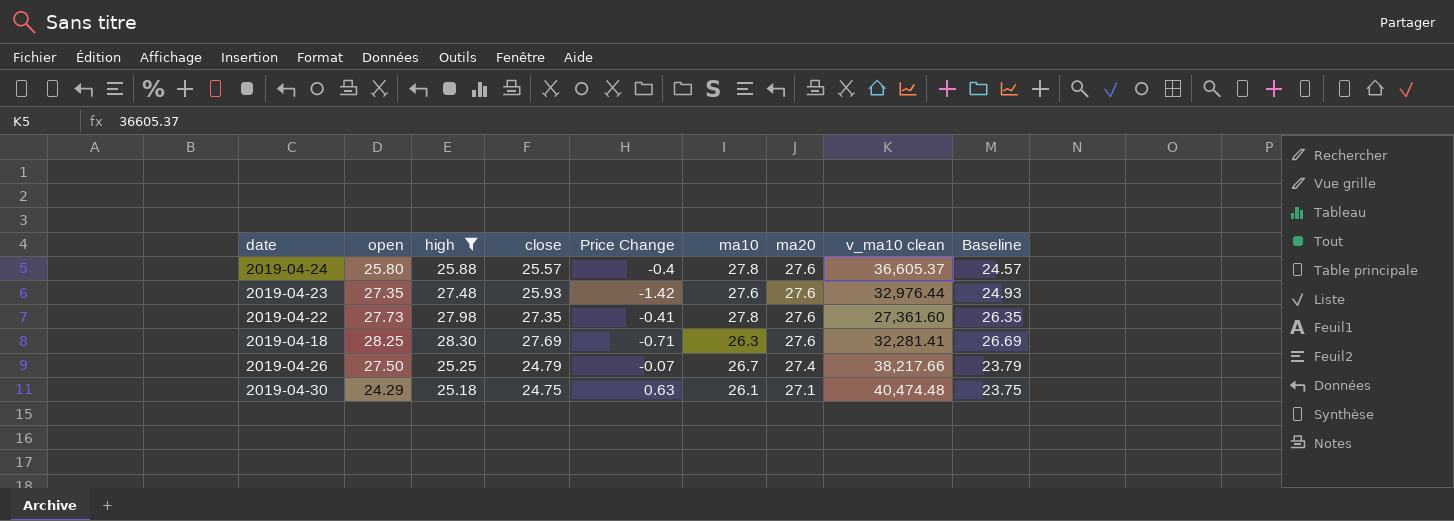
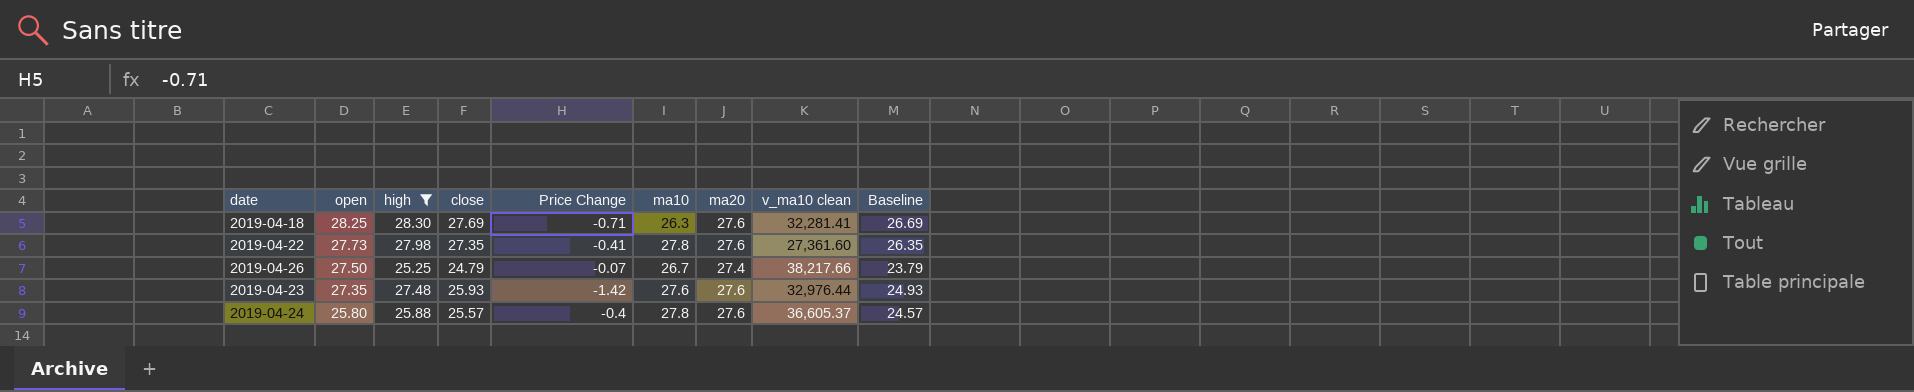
row order: ma20 descending -> open descending
row 2019-04-30: 24.29 | 25.18 | 24.75 | 0.63 | 26.1 | 27.1 | 40,474.48 | 23.75 -> none

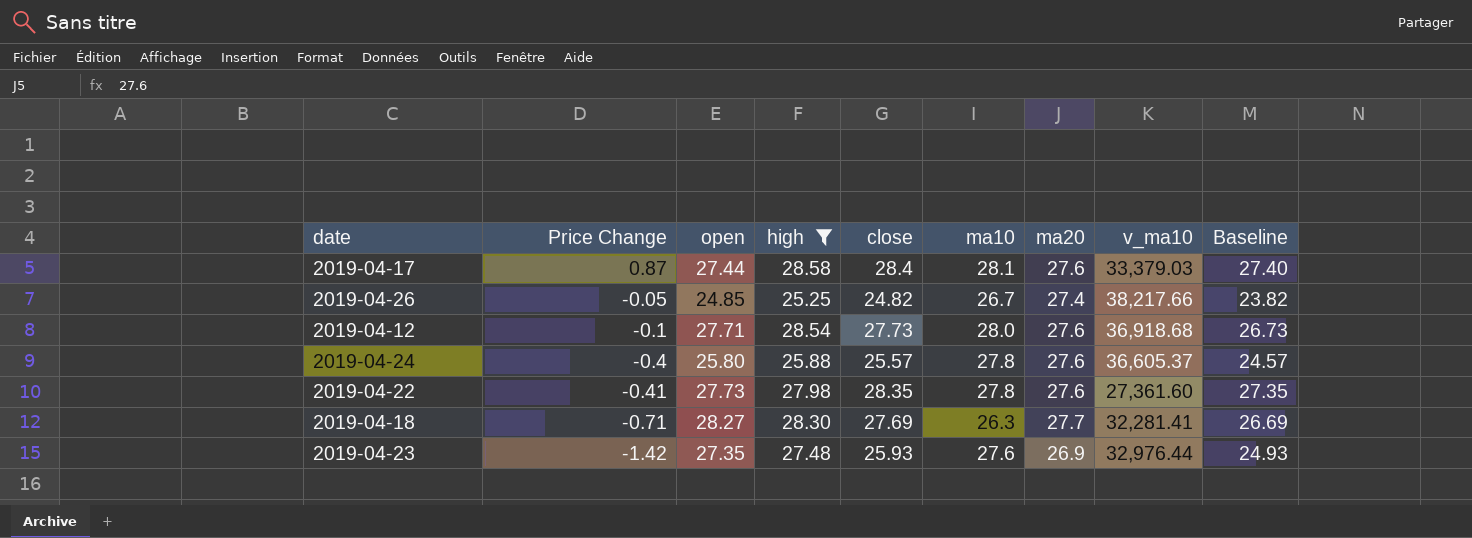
row order: open descending -> Price Change descending
column Price Change | position: 5 -> 2
column name: v_ma10 clean -> v_ma10
row 2019-04-17: none -> 0.87 | 27.44 | 28.58 | 28.4 | 28.1 | 27.6 | 33,379.03 | 27.40
2019-04-26 | Price Change: -0.07 -> -0.05
2019-04-26 | open: 27.50 -> 24.85
2019-04-26 | close: 24.79 -> 24.82
2019-04-26 | Baseline: 23.79 -> 23.82
row 2019-04-12: none -> -0.1 | 27.71 | 28.54 | 27.73 | 28.0 | 27.6 | 36,918.68 | 26.73
2019-04-22 | close: 27.35 -> 28.35
2019-04-22 | Baseline: 26.35 -> 27.35
2019-04-18 | open: 28.25 -> 28.27
2019-04-18 | ma20: 27.6 -> 27.7
2019-04-23 | ma20: 27.6 -> 26.9

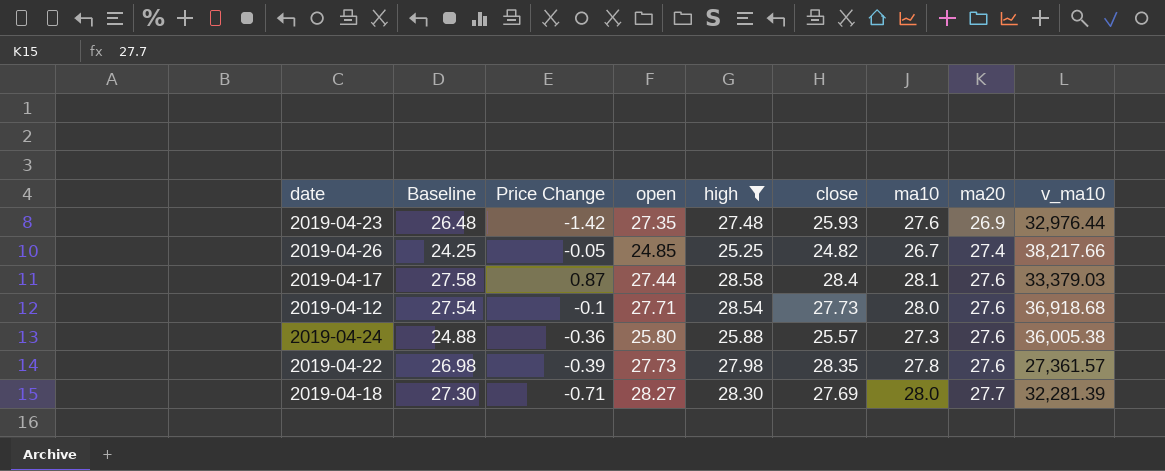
row order: Price Change descending -> ma20 ascending
column Baseline | formula: [close] - 1 -> [high] - 1
column Baseline | position: 9 -> 2
2019-04-24 | Price Change: -0.4 -> -0.36
2019-04-24 | ma10: 27.8 -> 27.3
2019-04-24 | v_ma10: 36,605.37 -> 36,005.38
2019-04-22 | Price Change: -0.41 -> -0.39
2019-04-22 | v_ma10: 27,361.60 -> 27,361.57
2019-04-18 | ma10: 26.3 -> 28.0
2019-04-18 | v_ma10: 32,281.41 -> 32,281.39

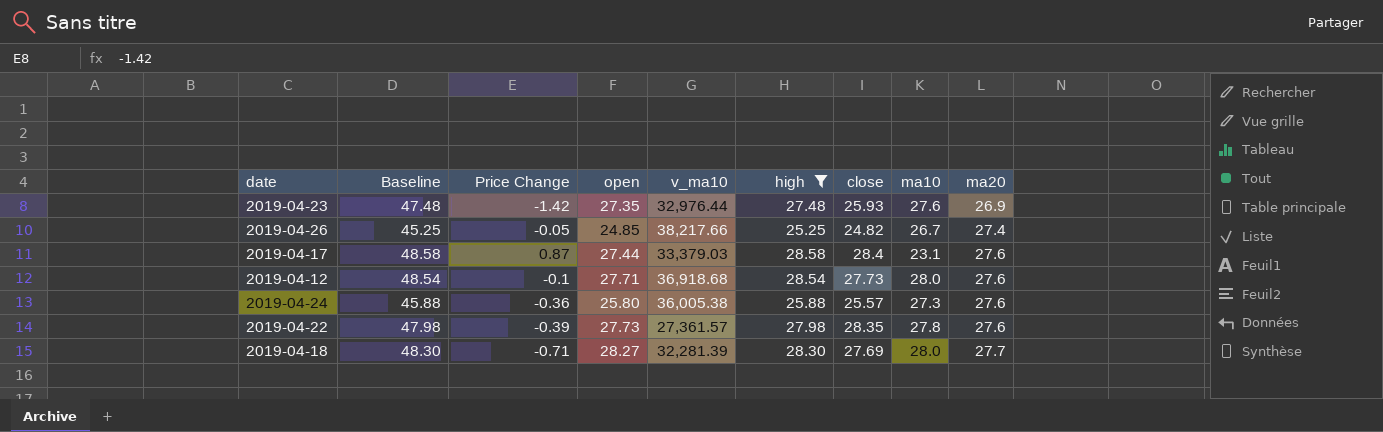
column Baseline | formula: [high] - 1 -> [high] + 20
column v_ma10 | position: 9 -> 5
2019-04-17 | ma10: 28.1 -> 23.1

